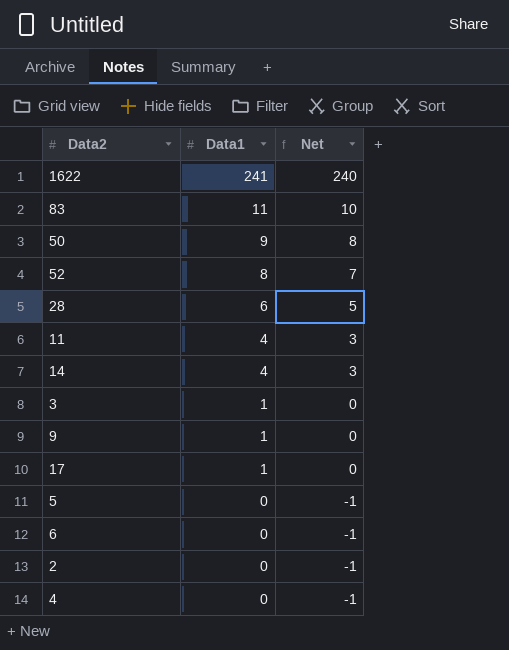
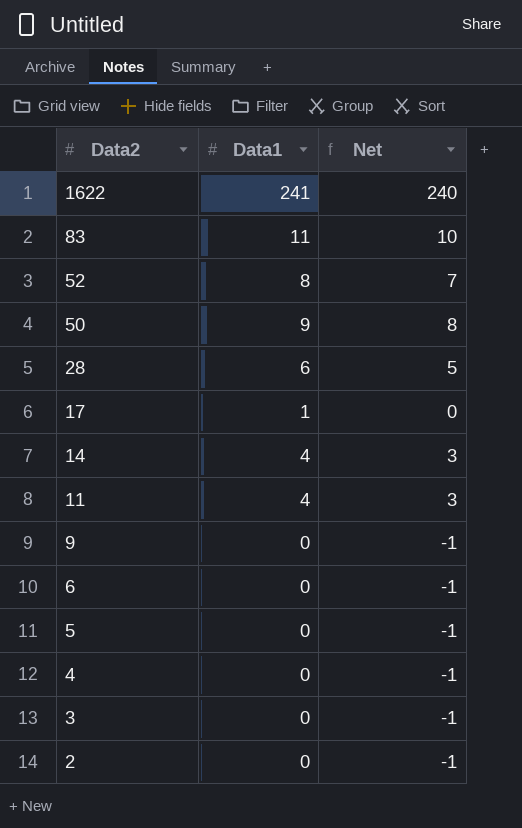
row order: Data1 descending -> Data2 descending
9 | Data1: 1 -> 0
9 | Net: 0 -> -1
3 | Data1: 1 -> 0
3 | Net: 0 -> -1

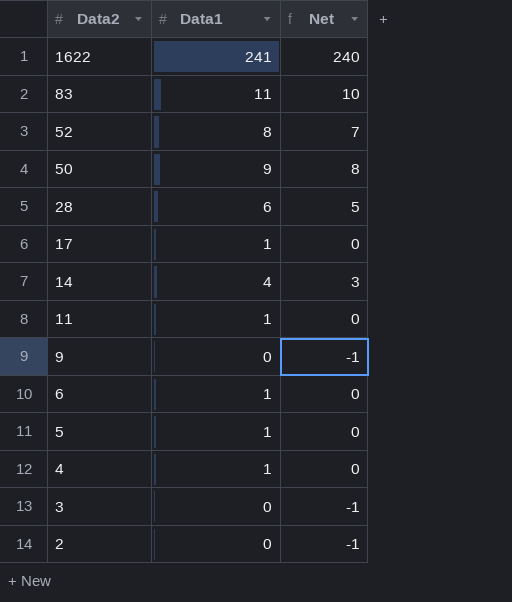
11 | Data1: 4 -> 1
11 | Net: 3 -> 0
6 | Data1: 0 -> 1
6 | Net: -1 -> 0
5 | Data1: 0 -> 1
5 | Net: -1 -> 0
4 | Data1: 0 -> 1
4 | Net: -1 -> 0

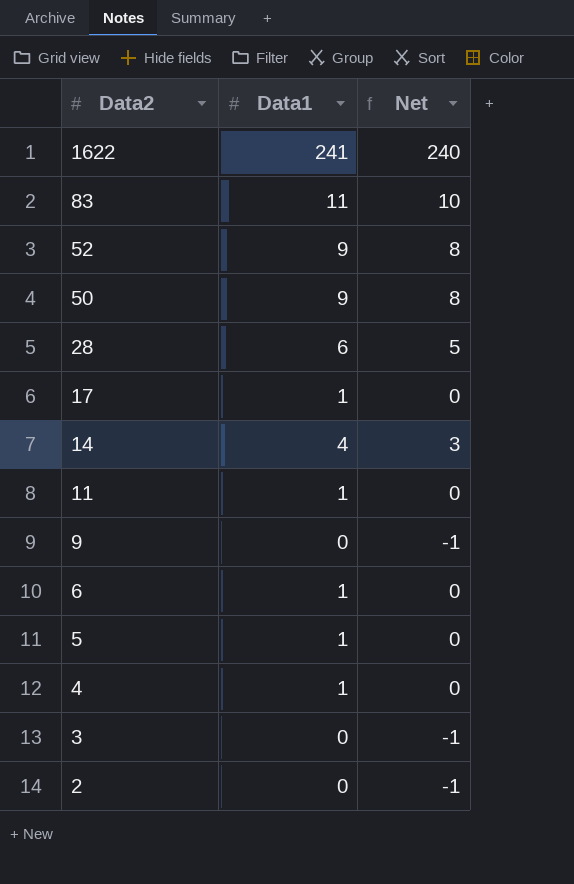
52 | Data1: 8 -> 9
52 | Net: 7 -> 8

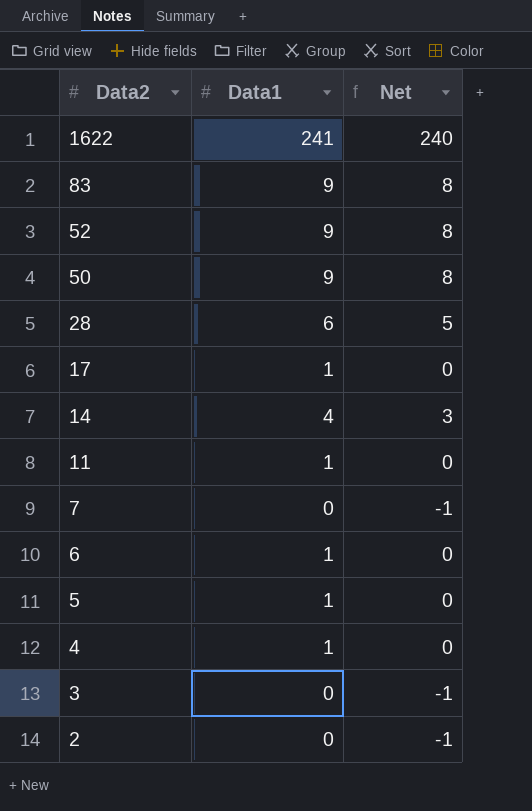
row 9: 0 | -1 -> none
83 | Data1: 11 -> 9
83 | Net: 10 -> 8
row 7: none -> 0 | -1

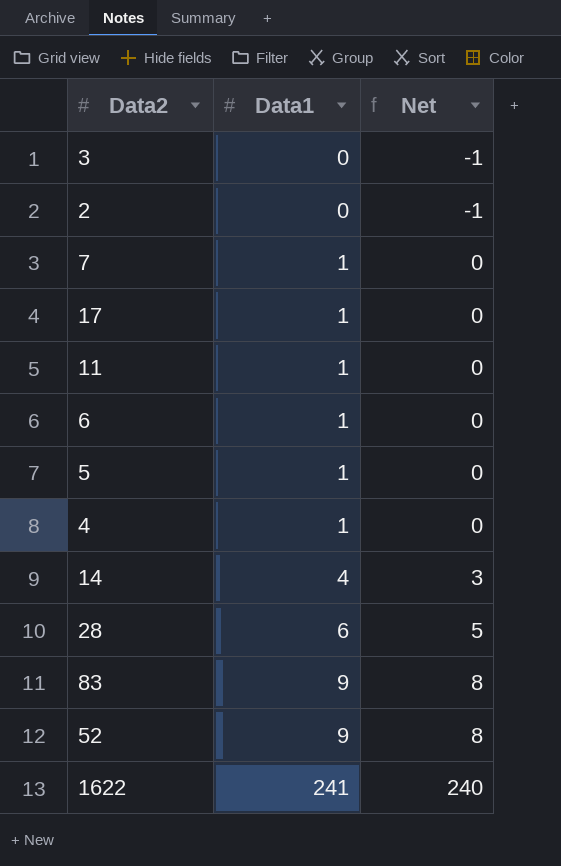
row order: Data2 descending -> Data1 ascending
row 50: 9 | 8 -> none
7 | Data1: 0 -> 1
7 | Net: -1 -> 0

